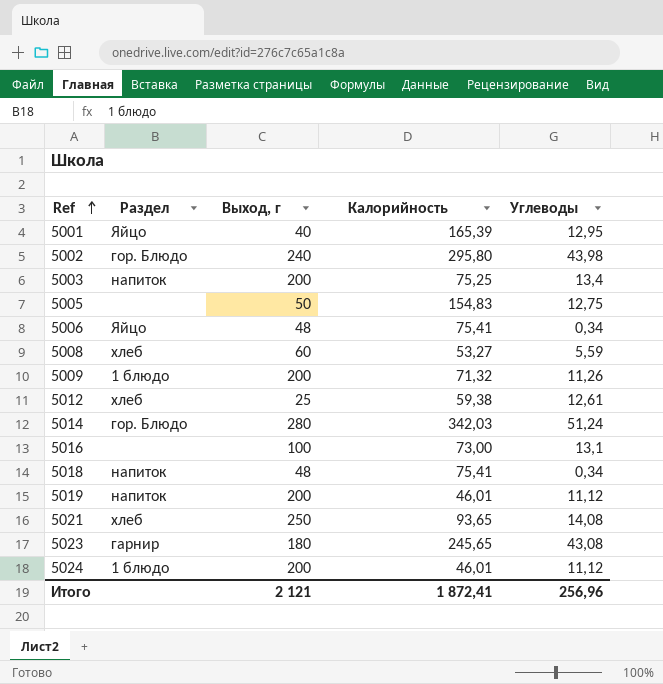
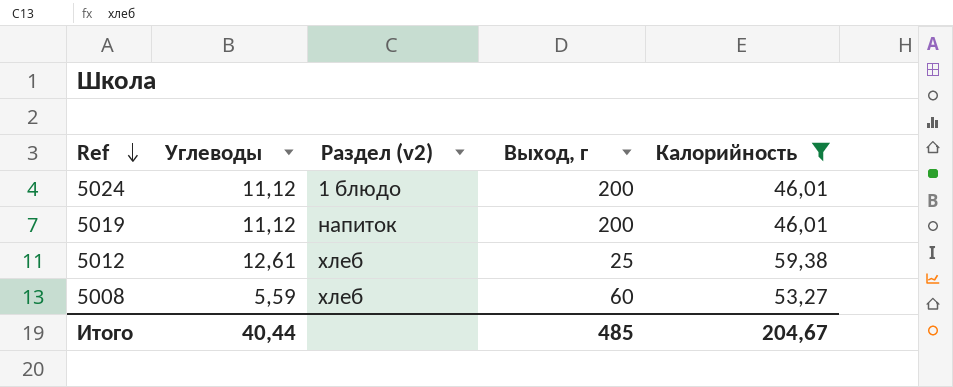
filter: none -> Калорийность <= 59,38
row order: Ref ascending -> Ref descending
column Углеводы | position: 5 -> 2
column name: Раздел -> Раздел (v2)
Итого | Углеводы: 256,96 -> 40,44
Итого | Выход, г: 2 121 -> 485
Итого | Калорийность: 1 872,41 -> 204,67

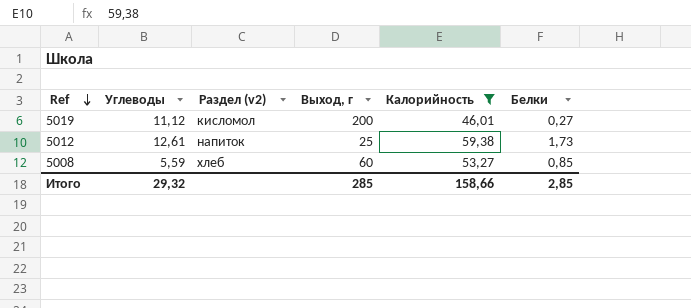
column Белки | position: none -> 6
row 5024: 11,12 | 1 блюдо | 200 | 46,01 -> none
5019 | Раздел (v2): напиток -> кисломол
5012 | Раздел (v2): хлеб -> напиток
Итого | Углеводы: 40,44 -> 29,32
Итого | Выход, г: 485 -> 285
Итого | Калорийность: 204,67 -> 158,66

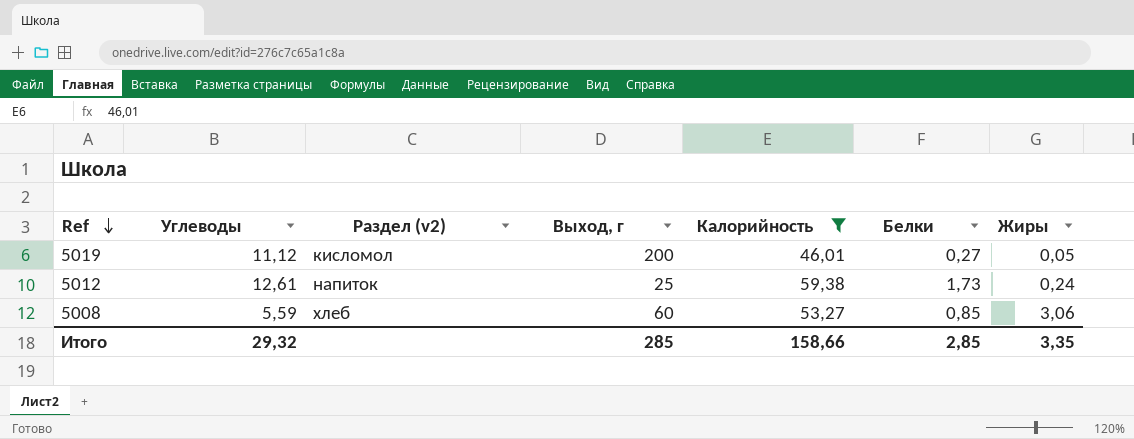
column Жиры | position: none -> 7

